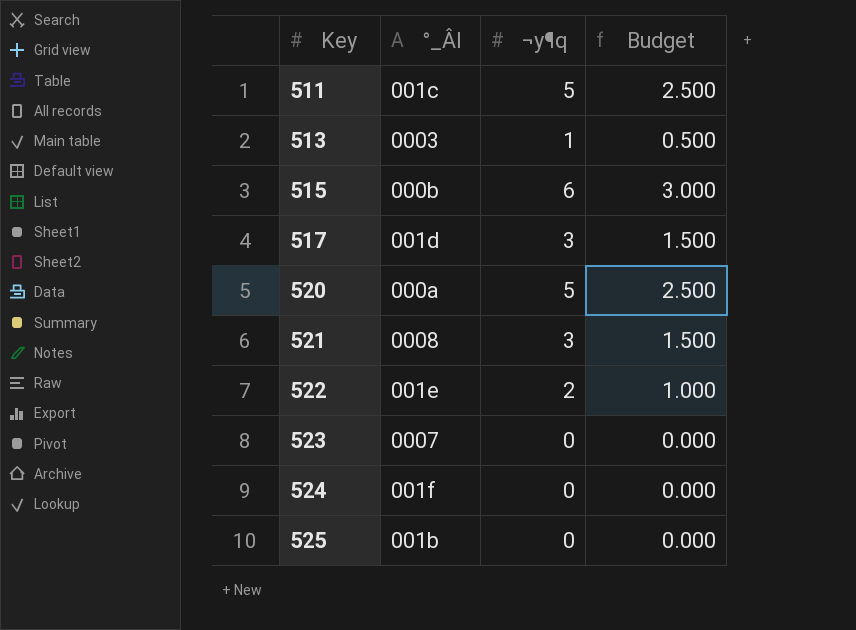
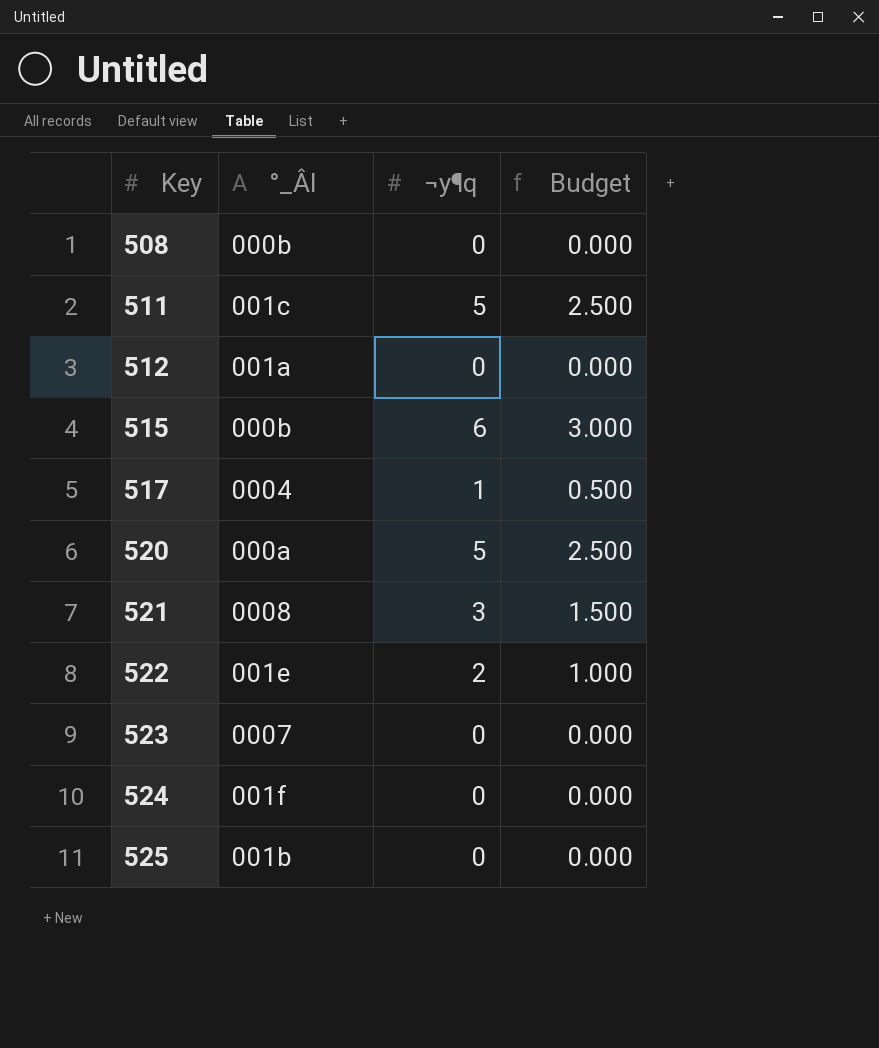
row 513: 0003 | 1 | 0.500 -> none
row 508: none -> 000b | 0 | 0.000
row 512: none -> 001a | 0 | 0.000
517 | °_ÂI: 001d -> 0004
517 | ¬y¶q: 3 -> 1
517 | Budget: 1.500 -> 0.500

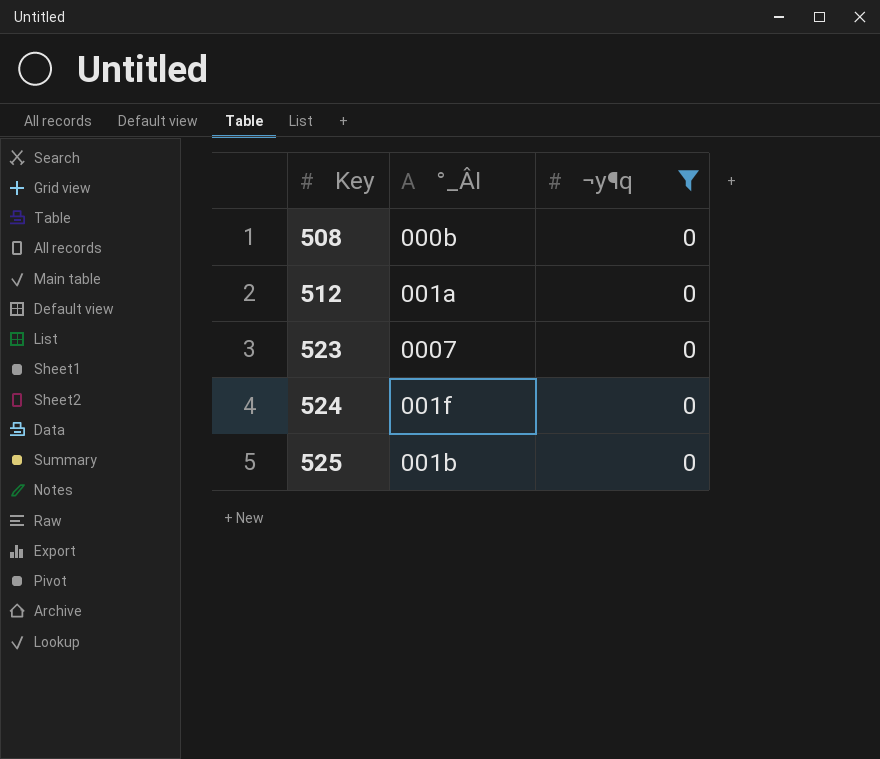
filter: none -> ¬y¶q = 0
column Budget | formula: [¬y¶q] * 0.5 -> none

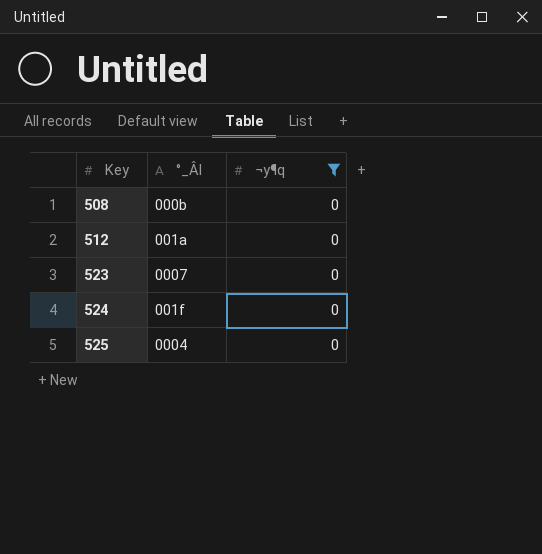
525 | °_ÂI: 001b -> 0004

